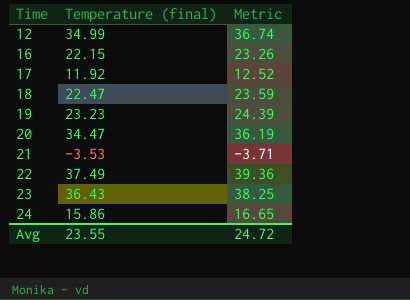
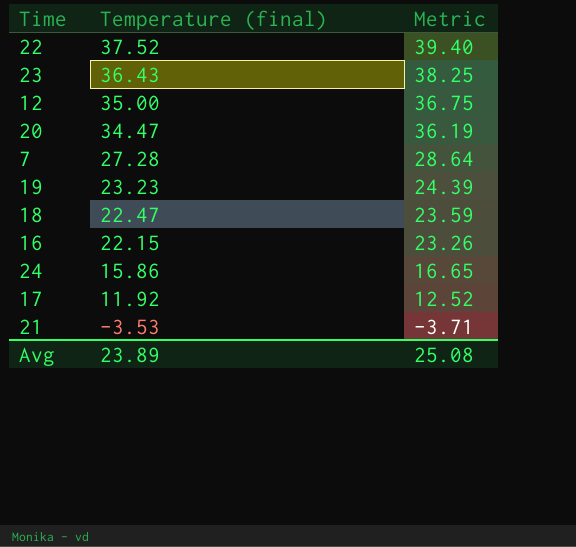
row order: Time ascending -> Temperature (final) descending
22 | Temperature (final): 37.49 -> 37.52
22 | Metric: 39.36 -> 39.40
12 | Temperature (final): 34.99 -> 35.00
12 | Metric: 36.74 -> 36.75
row 7: none -> 27.28 | 28.64
Avg | Temperature (final): 23.55 -> 23.89
Avg | Metric: 24.72 -> 25.08

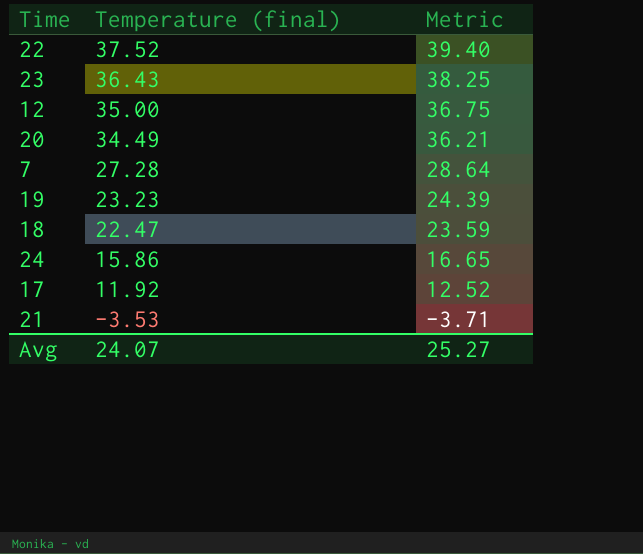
row 16: 22.15 | 23.26 -> none
20 | Temperature (final): 34.47 -> 34.49
20 | Metric: 36.19 -> 36.21
Avg | Temperature (final): 23.89 -> 24.07
Avg | Metric: 25.08 -> 25.27

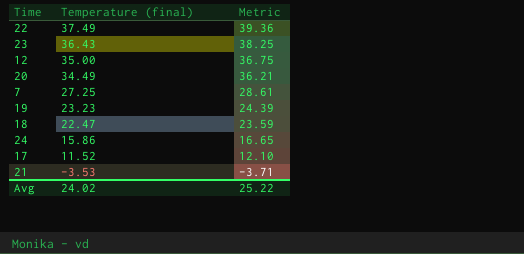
22 | Temperature (final): 37.52 -> 37.49
22 | Metric: 39.40 -> 39.36
7 | Temperature (final): 27.28 -> 27.25
7 | Metric: 28.64 -> 28.61
17 | Temperature (final): 11.92 -> 11.52
17 | Metric: 12.52 -> 12.10
Avg | Temperature (final): 24.07 -> 24.02
Avg | Metric: 25.27 -> 25.22

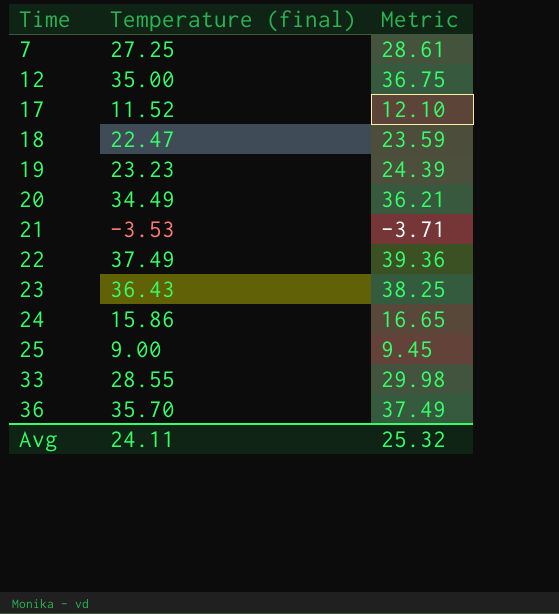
row order: Temperature (final) descending -> Time ascending
row 25: none -> 9.00 | 9.45
row 33: none -> 28.55 | 29.98
row 36: none -> 35.70 | 37.49
Avg | Temperature (final): 24.02 -> 24.11
Avg | Metric: 25.22 -> 25.32

